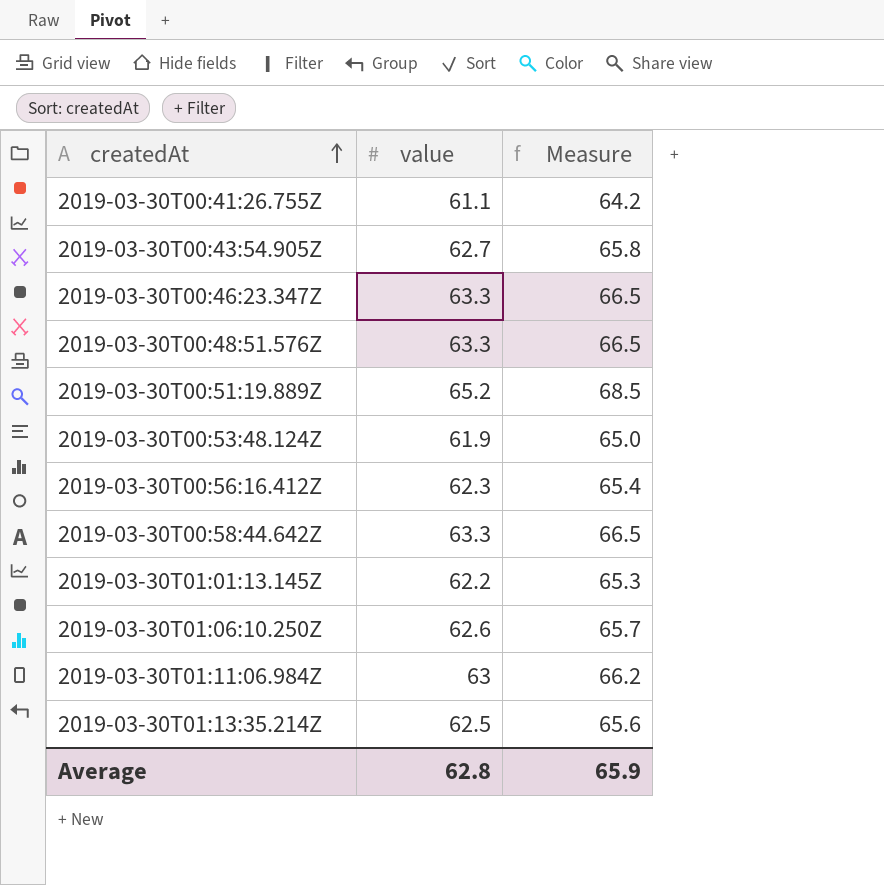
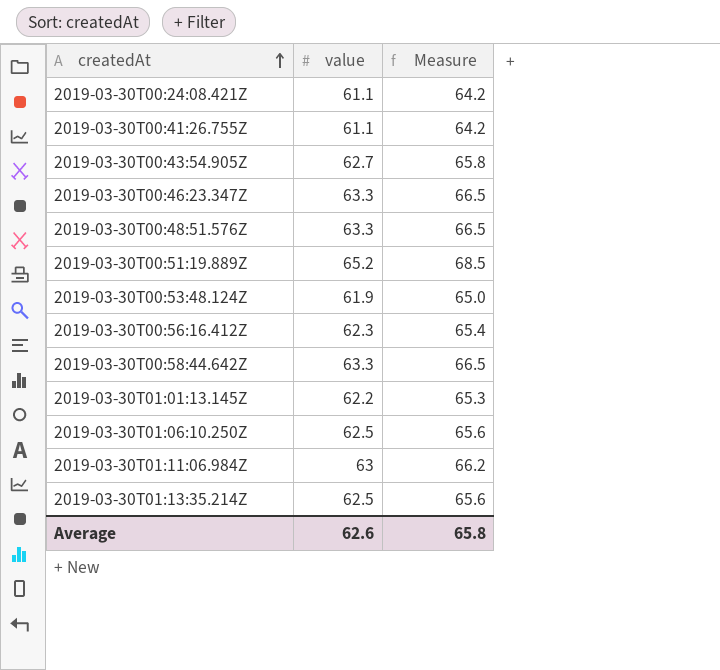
row 2019-03-30T00:24:08.421Z: none -> 61.1 | 64.2
2019-03-30T01:06:10.250Z | value: 62.6 -> 62.5
2019-03-30T01:06:10.250Z | Measure: 65.7 -> 65.6
Average | value: 62.8 -> 62.6
Average | Measure: 65.9 -> 65.8

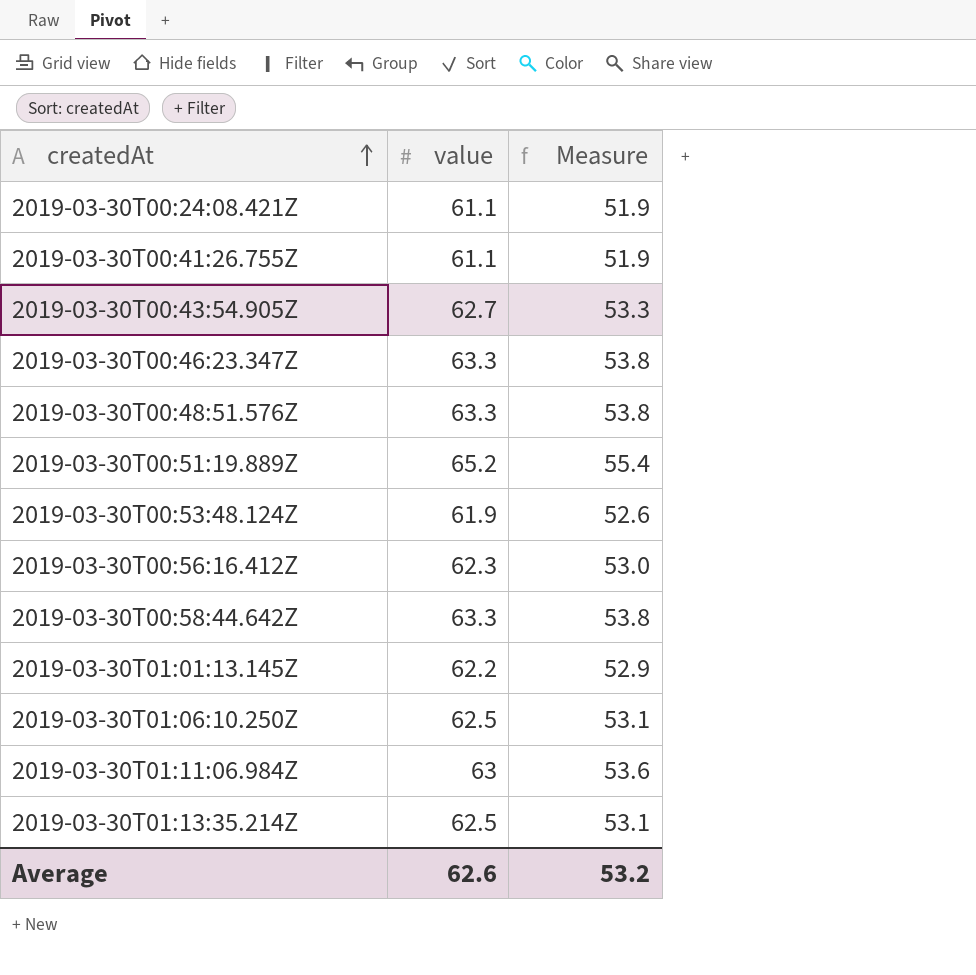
column Measure | formula: [value] * 1.05 -> [value] * 0.85
Average | Measure: 65.8 -> 53.2

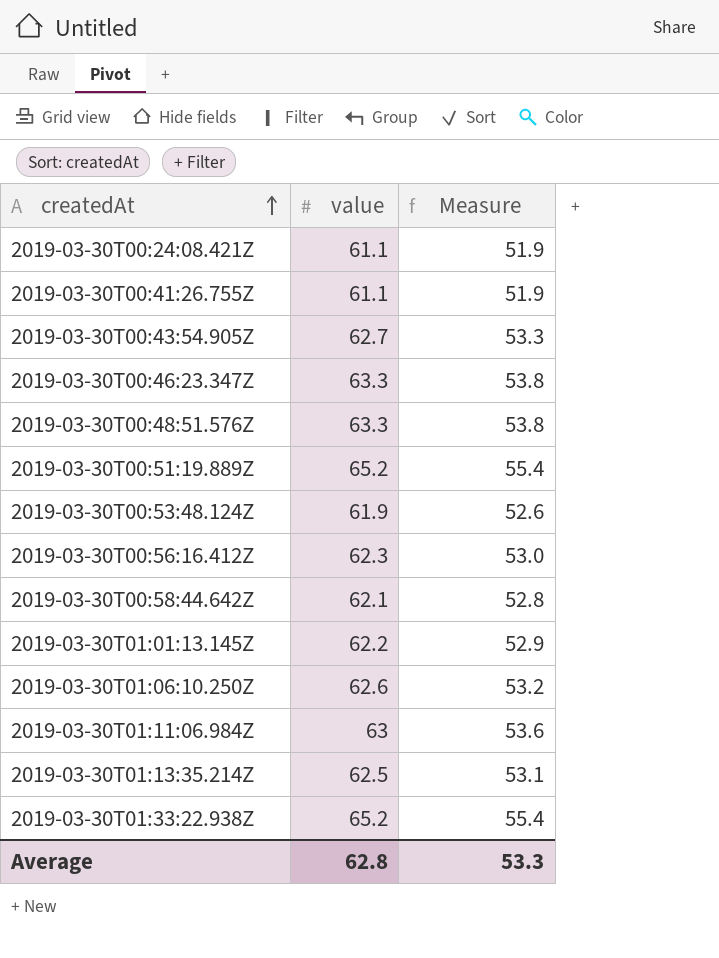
2019-03-30T00:58:44.642Z | value: 63.3 -> 62.1
2019-03-30T00:58:44.642Z | Measure: 53.8 -> 52.8
2019-03-30T01:06:10.250Z | value: 62.5 -> 62.6
2019-03-30T01:06:10.250Z | Measure: 53.1 -> 53.2
row 2019-03-30T01:33:22.938Z: none -> 65.2 | 55.4
Average | value: 62.6 -> 62.8
Average | Measure: 53.2 -> 53.3

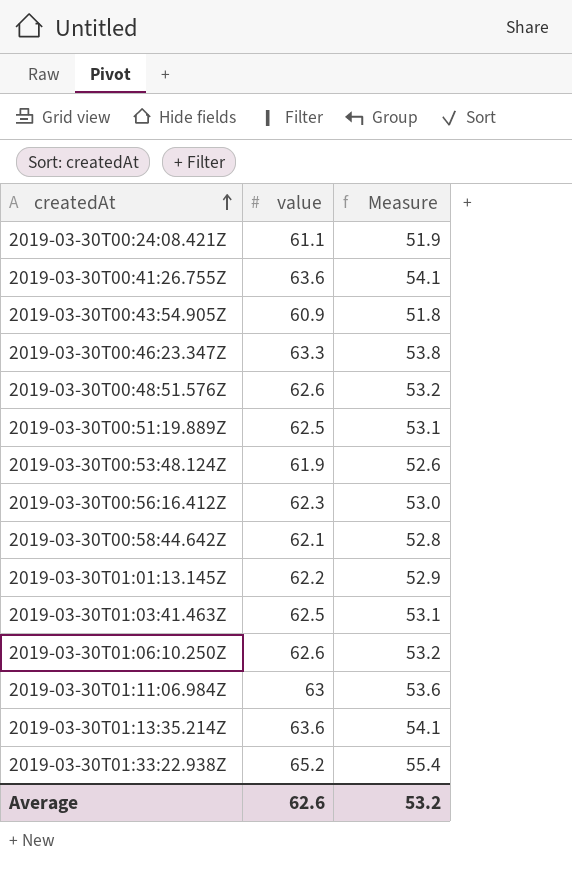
2019-03-30T00:41:26.755Z | value: 61.1 -> 63.6
2019-03-30T00:41:26.755Z | Measure: 51.9 -> 54.1
2019-03-30T00:43:54.905Z | value: 62.7 -> 60.9
2019-03-30T00:43:54.905Z | Measure: 53.3 -> 51.8
2019-03-30T00:48:51.576Z | value: 63.3 -> 62.6
2019-03-30T00:48:51.576Z | Measure: 53.8 -> 53.2
2019-03-30T00:51:19.889Z | value: 65.2 -> 62.5
2019-03-30T00:51:19.889Z | Measure: 55.4 -> 53.1
row 2019-03-30T01:03:41.463Z: none -> 62.5 | 53.1
2019-03-30T01:13:35.214Z | value: 62.5 -> 63.6
2019-03-30T01:13:35.214Z | Measure: 53.1 -> 54.1
Average | value: 62.8 -> 62.6
Average | Measure: 53.3 -> 53.2

